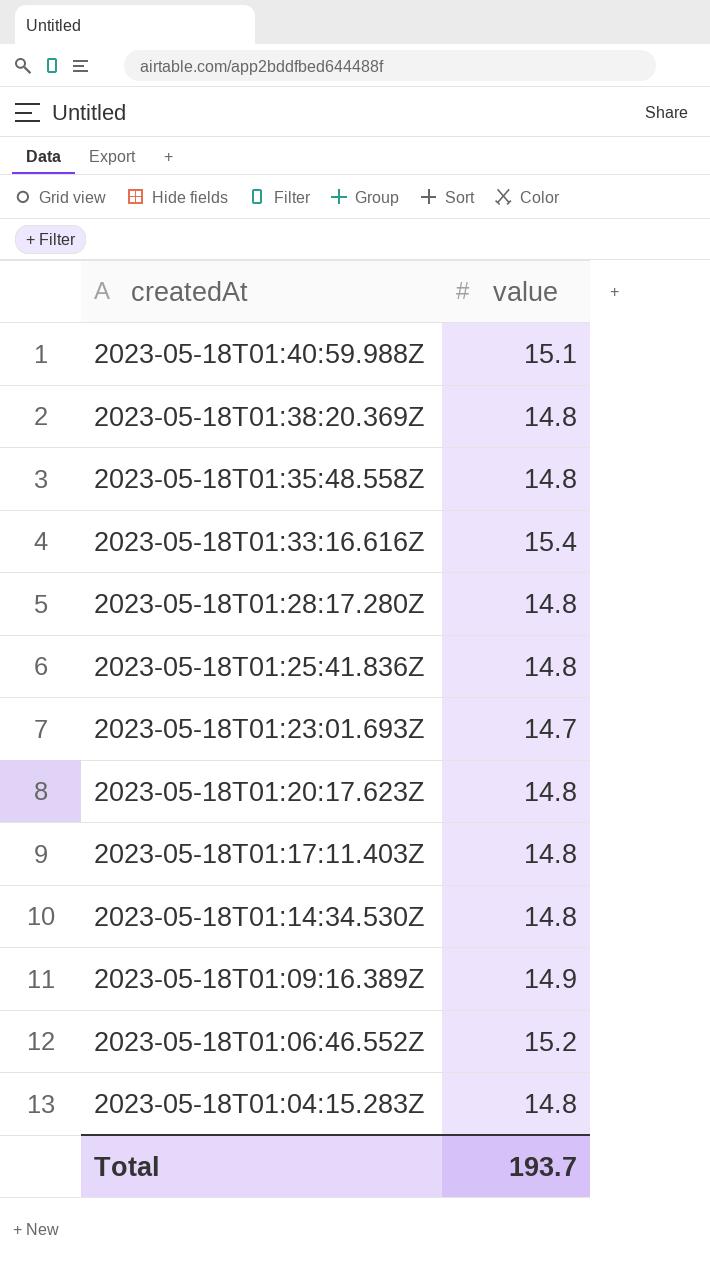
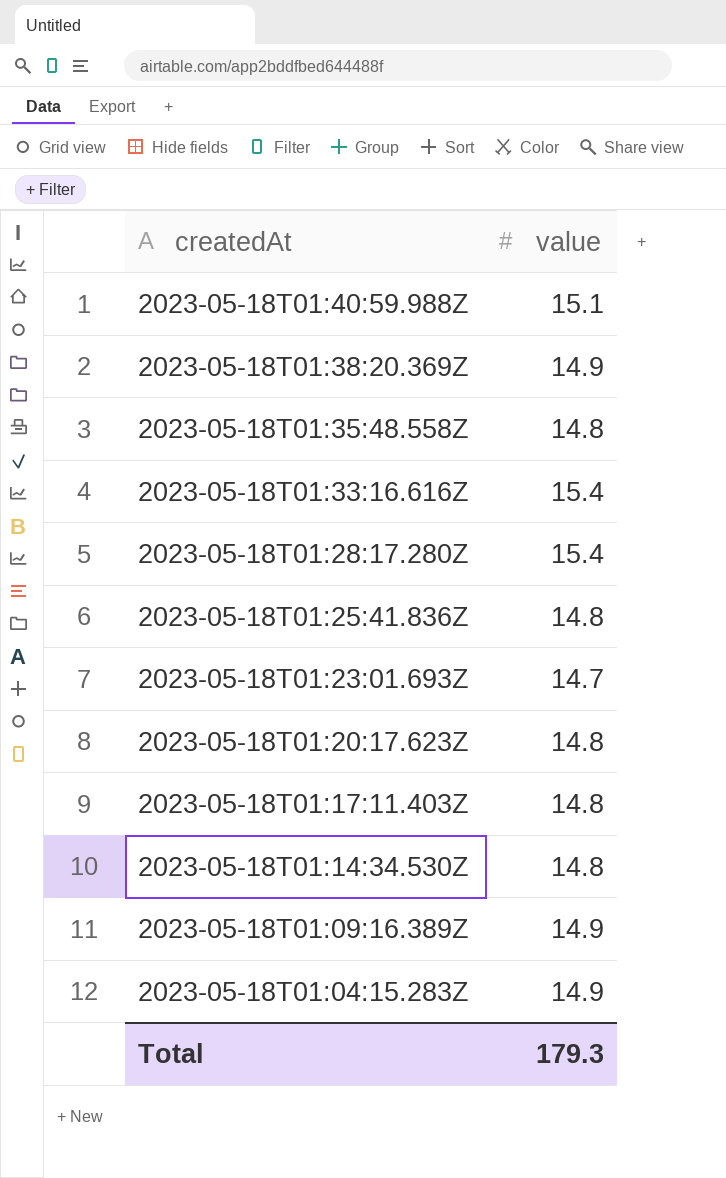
row 2023-05-18T01:06:46.552Z: 15.2 -> none
2023-05-18T01:38:20.369Z | value: 14.8 -> 14.9
2023-05-18T01:28:17.280Z | value: 14.8 -> 15.4
2023-05-18T01:04:15.283Z | value: 14.8 -> 14.9
Total | value: 193.7 -> 179.3

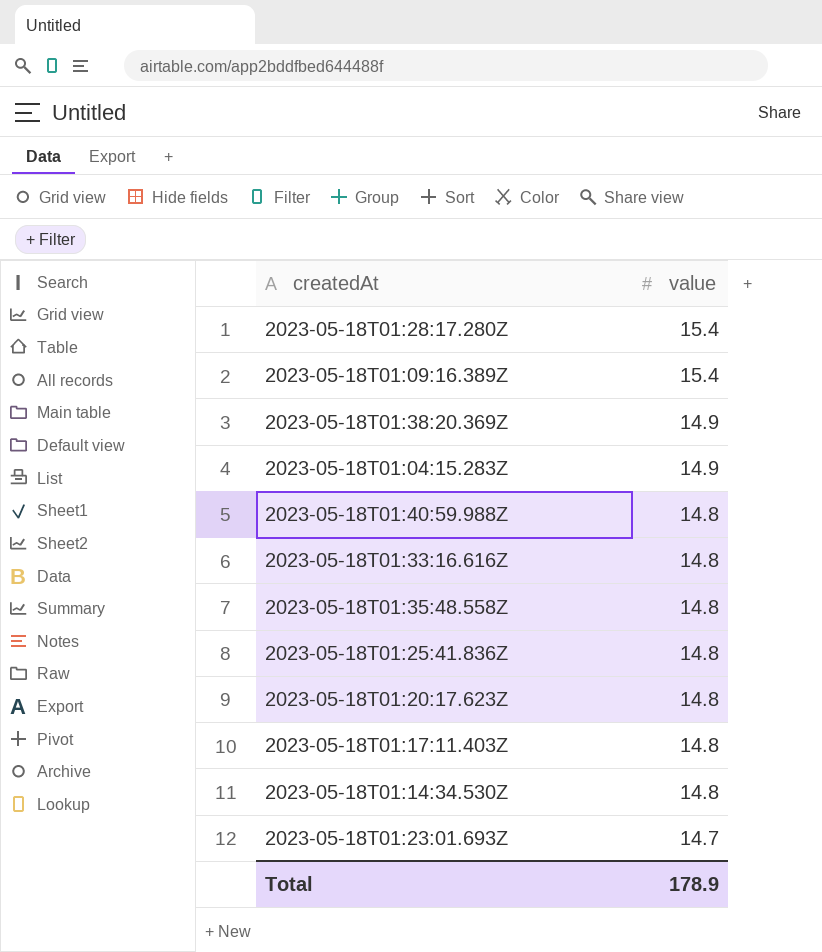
row order: createdAt descending -> value descending
2023-05-18T01:09:16.389Z | value: 14.9 -> 15.4
2023-05-18T01:40:59.988Z | value: 15.1 -> 14.8
2023-05-18T01:33:16.616Z | value: 15.4 -> 14.8
Total | value: 179.3 -> 178.9

